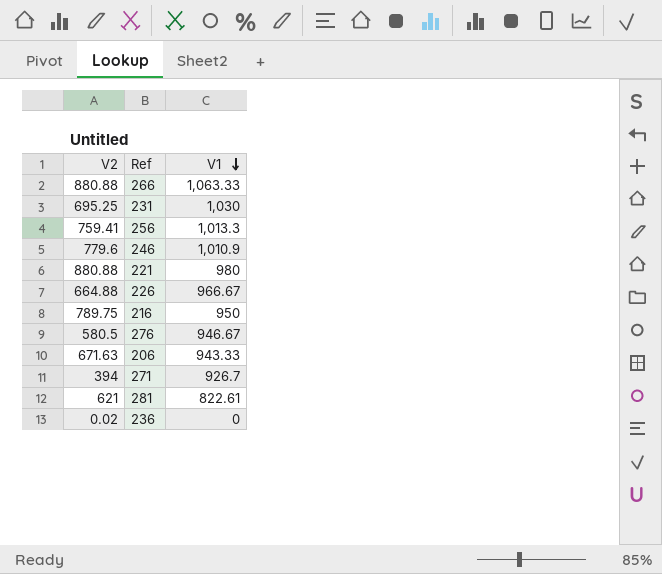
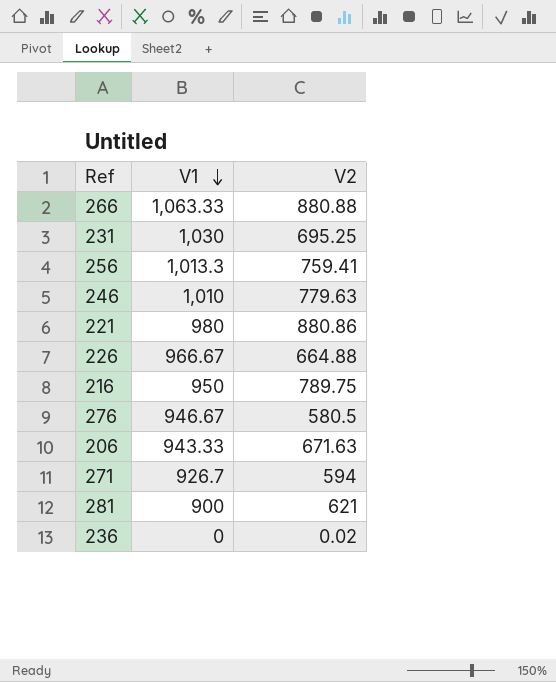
column V2 | position: 1 -> 3
246 | V1: 1,010.9 -> 1,010
246 | V2: 779.6 -> 779.63
221 | V2: 880.88 -> 880.86
271 | V2: 394 -> 594
281 | V1: 822.61 -> 900

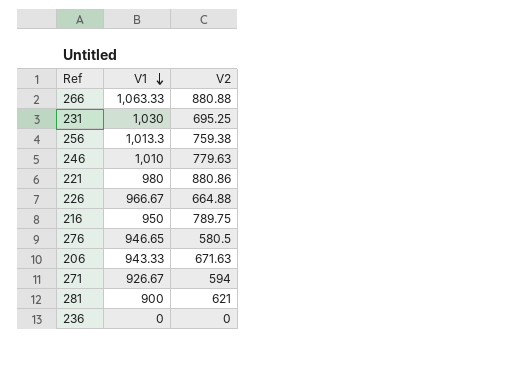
256 | V2: 759.41 -> 759.38
276 | V1: 946.67 -> 946.65
271 | V1: 926.7 -> 926.67
236 | V2: 0.02 -> 0

